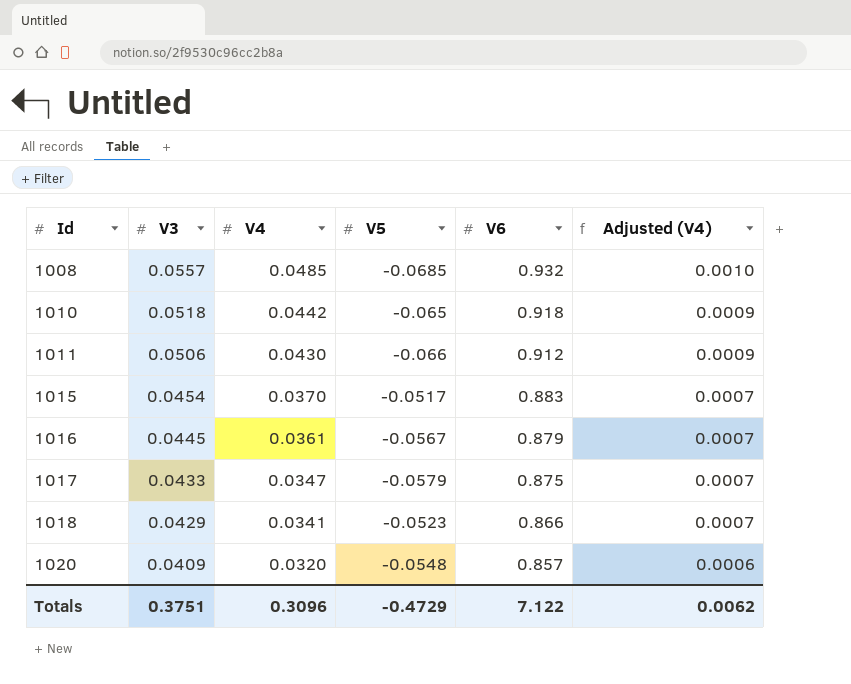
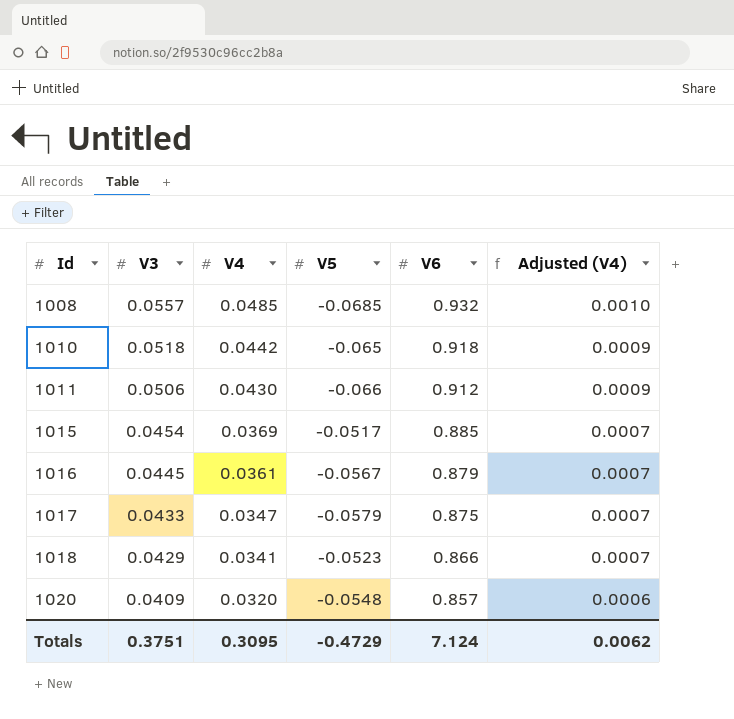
1015 | V4: 0.0370 -> 0.0369
1015 | V6: 0.883 -> 0.885
Totals | V4: 0.3096 -> 0.3095
Totals | V6: 7.122 -> 7.124

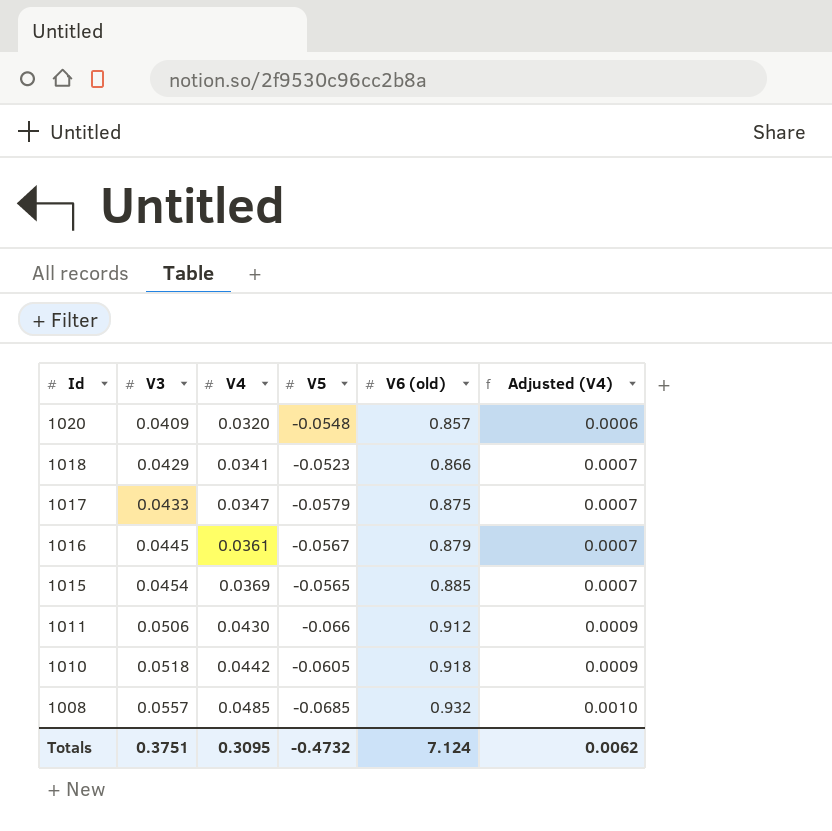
row order: Id ascending -> Id descending
column name: V6 -> V6 (old)
1015 | V5: -0.0517 -> -0.0565
1010 | V5: -0.065 -> -0.0605
Totals | V5: -0.4729 -> -0.4732

